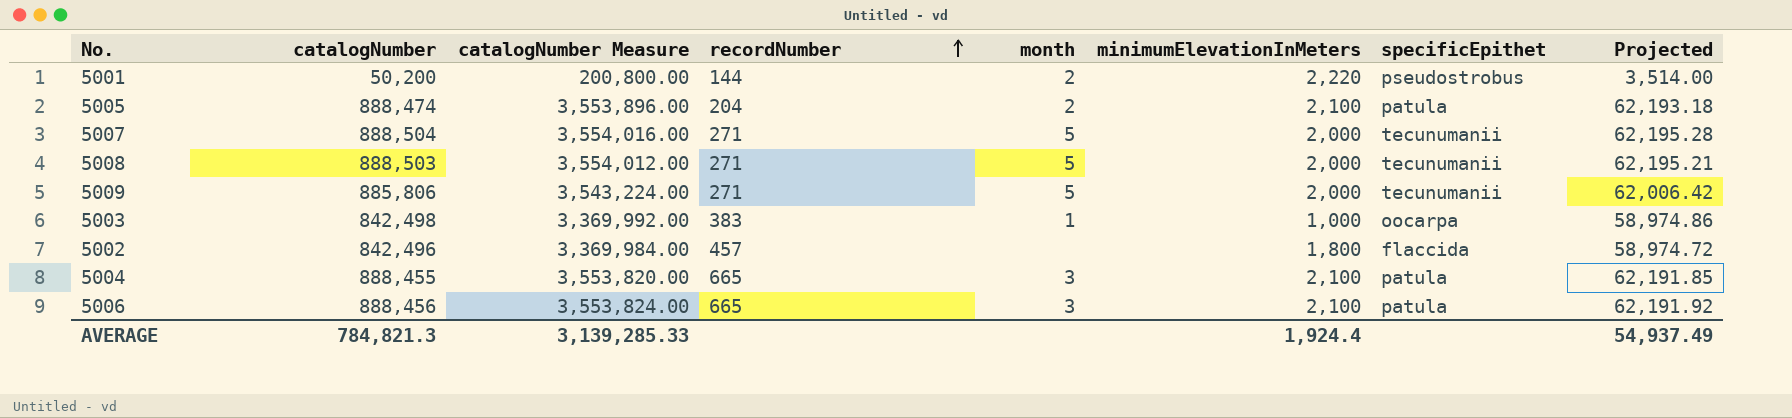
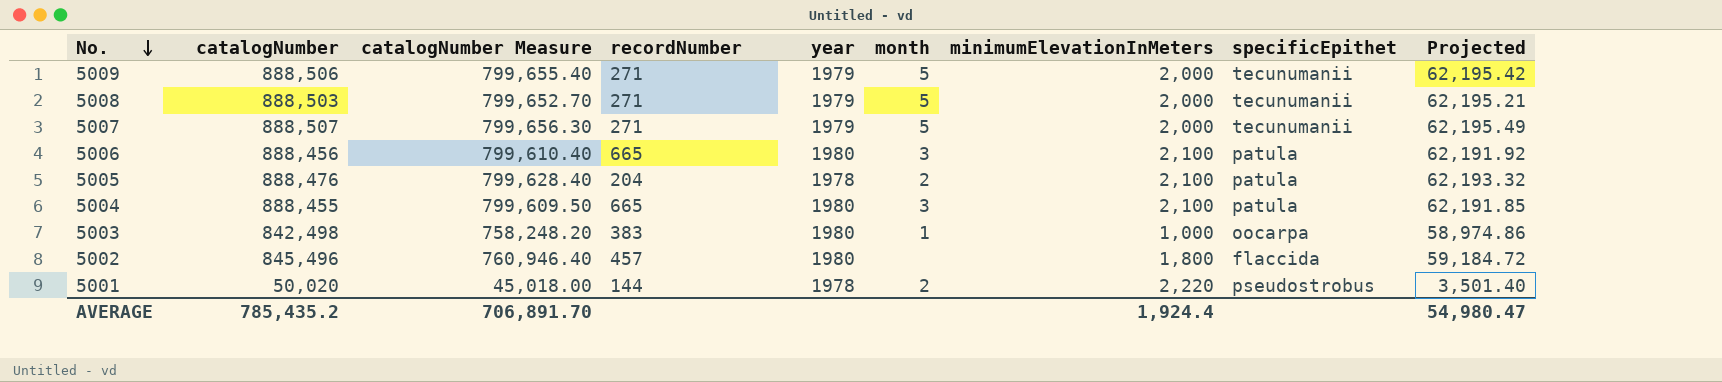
row order: recordNumber ascending -> No. descending
column catalogNumber Measure | formula: [catalogNumber] * 4 -> [catalogNumber] * 0.9
column year | position: none -> 5
5009 | catalogNumber: 885,806 -> 888,506
5009 | Projected: 62,006.42 -> 62,195.42
5007 | catalogNumber: 888,504 -> 888,507
5007 | Projected: 62,195.28 -> 62,195.49
5005 | catalogNumber: 888,474 -> 888,476
5005 | Projected: 62,193.18 -> 62,193.32
5002 | catalogNumber: 842,496 -> 845,496
5002 | Projected: 58,974.72 -> 59,184.72
5001 | catalogNumber: 50,200 -> 50,020
5001 | Projected: 3,514.00 -> 3,501.40
AVERAGE | catalogNumber: 784,821.3 -> 785,435.2
AVERAGE | catalogNumber Measure: 3,139,285.33 -> 706,891.70
AVERAGE | Projected: 54,937.49 -> 54,980.47

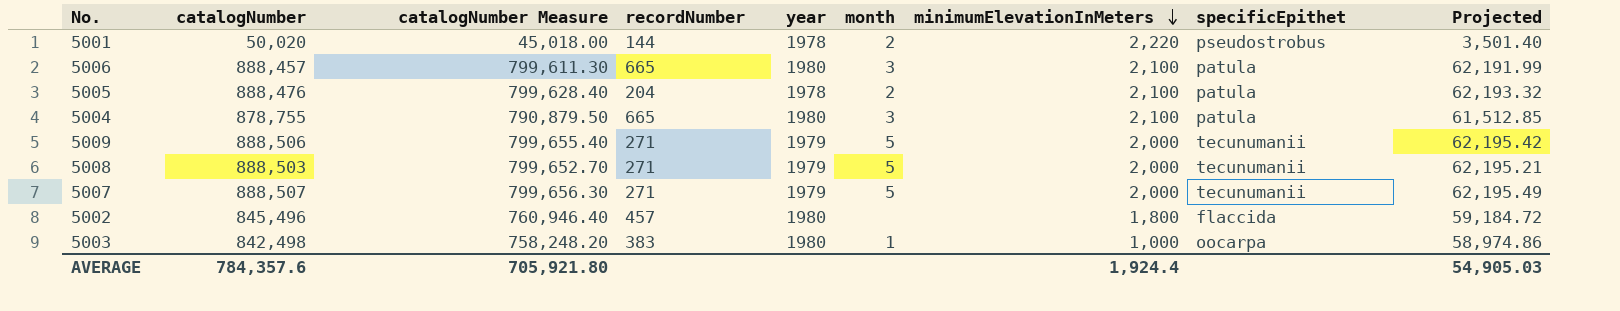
row order: No. descending -> minimumElevationInMeters descending
5006 | catalogNumber: 888,456 -> 888,457
5006 | catalogNumber Measure: 799,610.40 -> 799,611.30
5006 | Projected: 62,191.92 -> 62,191.99
5004 | catalogNumber: 888,455 -> 878,755
5004 | catalogNumber Measure: 799,609.50 -> 790,879.50
5004 | Projected: 62,191.85 -> 61,512.85
AVERAGE | catalogNumber: 785,435.2 -> 784,357.6
AVERAGE | catalogNumber Measure: 706,891.70 -> 705,921.80
AVERAGE | Projected: 54,980.47 -> 54,905.03

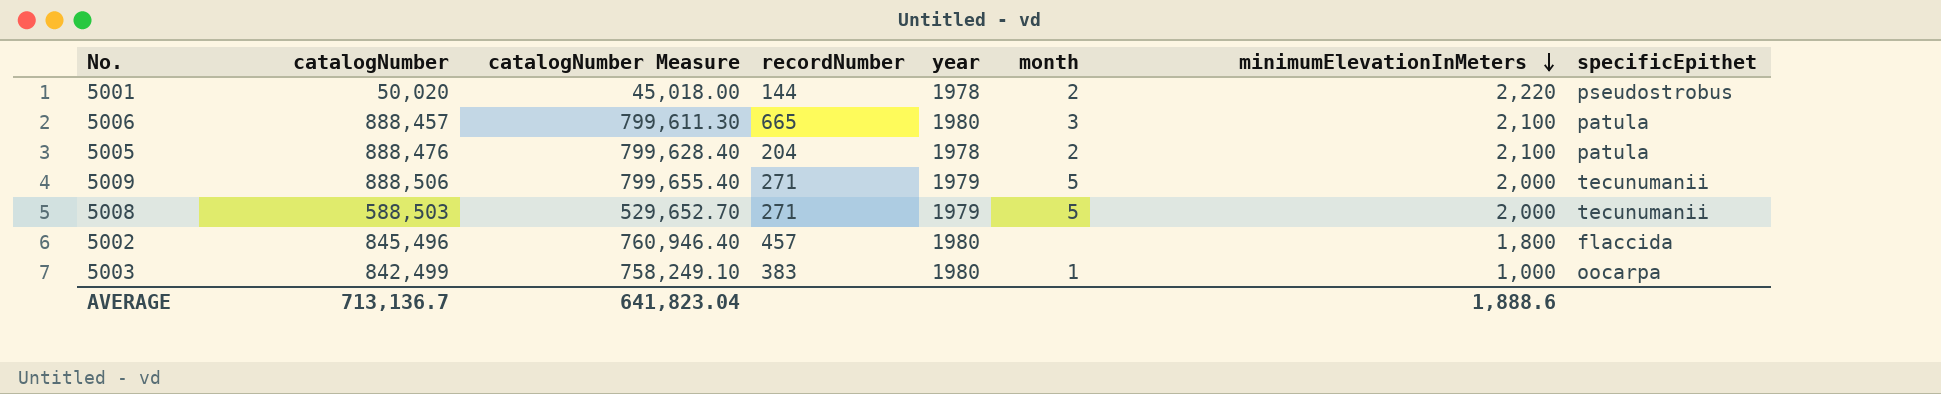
column Projected | formula: [catalogNumber] * 0.07 -> none
row 5004: 878,755 | 790,879.50 | 665 | 1980 | 3 | 2,100 | patula | 61,512.85 -> none
row 5007: 888,507 | 799,656.30 | 271 | 1979 | 5 | 2,000 | tecunumanii | 62,195.49 -> none
5008 | catalogNumber: 888,503 -> 588,503
5008 | catalogNumber Measure: 799,652.70 -> 529,652.70
5003 | catalogNumber: 842,498 -> 842,499
5003 | catalogNumber Measure: 758,248.20 -> 758,249.10
AVERAGE | catalogNumber: 784,357.6 -> 713,136.7
AVERAGE | catalogNumber Measure: 705,921.80 -> 641,823.04
AVERAGE | minimumElevationInMeters: 1,924.4 -> 1,888.6

